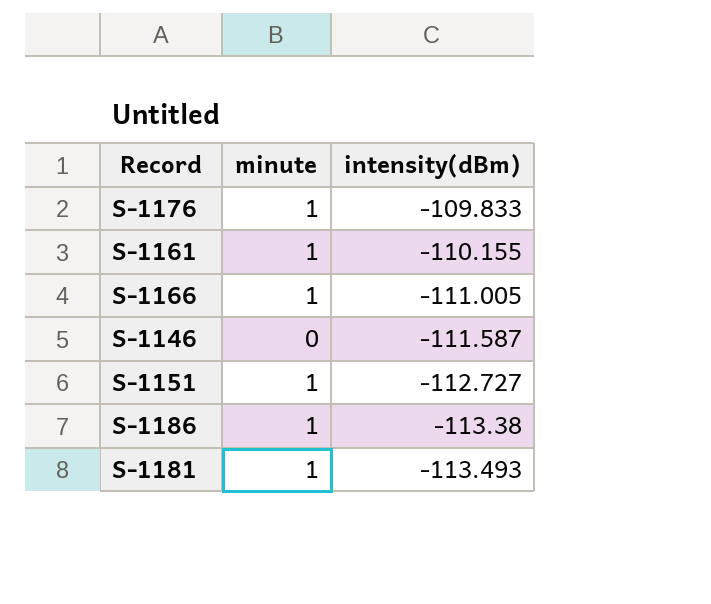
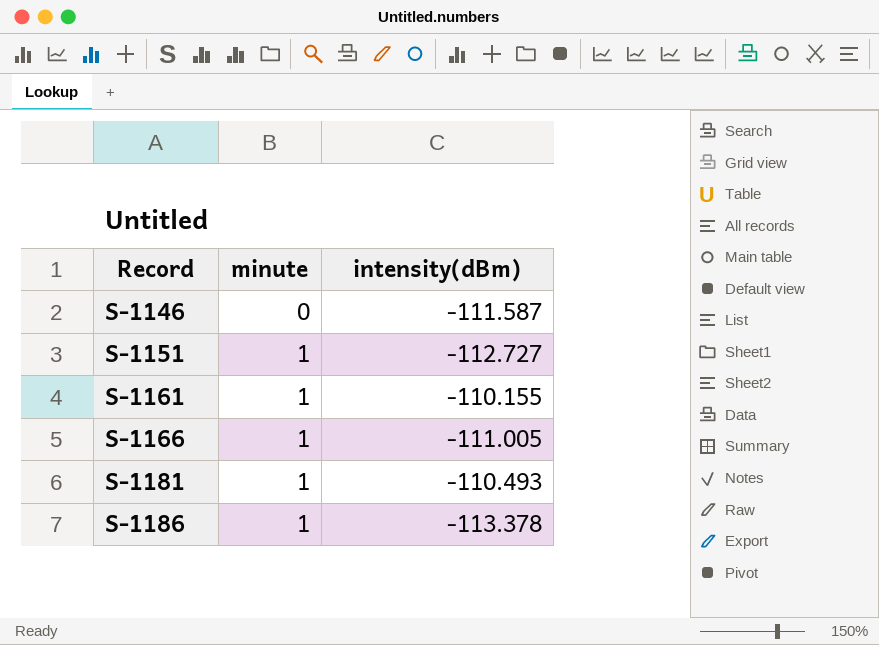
row order: intensity(dBm) descending -> Record ascending
row S-1176: 1 | -109.833 -> none
S-1181 | intensity(dBm): -113.493 -> -110.493
S-1186 | intensity(dBm): -113.38 -> -113.378

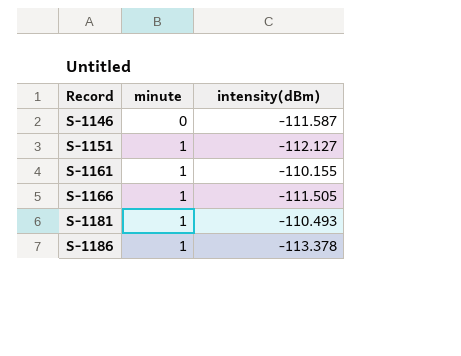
S-1151 | intensity(dBm): -112.727 -> -112.127
S-1166 | intensity(dBm): -111.005 -> -111.505

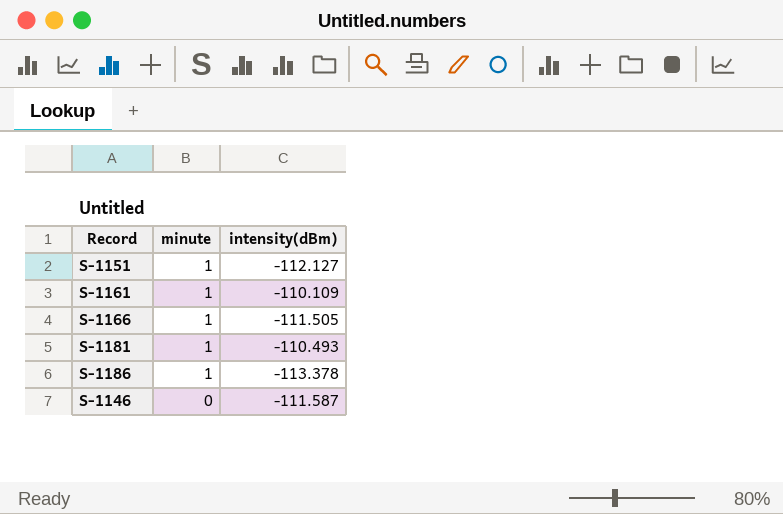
row order: Record ascending -> minute descending
S-1161 | intensity(dBm): -110.155 -> -110.109

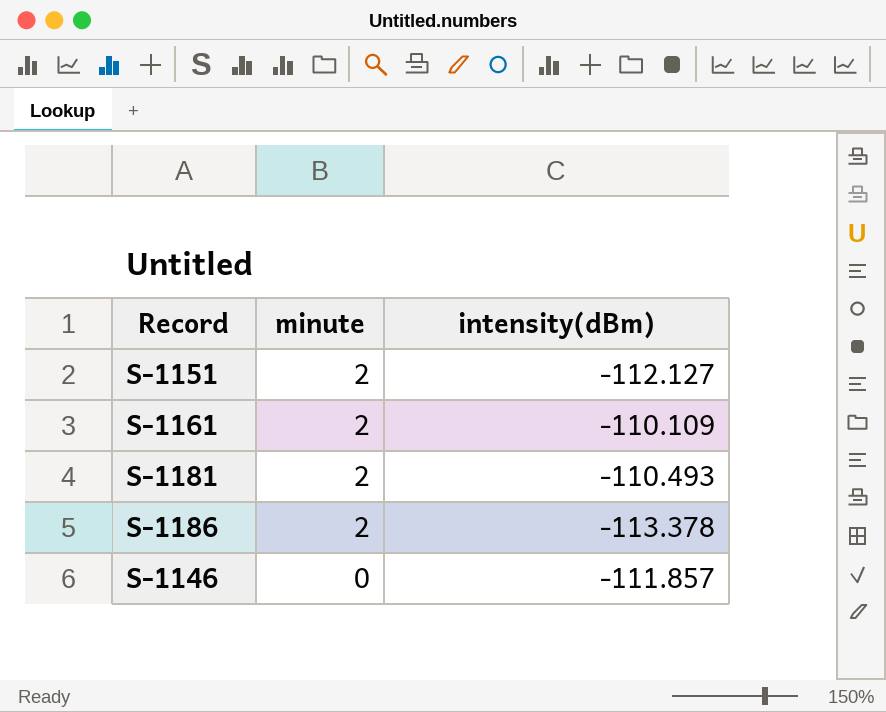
row S-1166: 1 | -111.505 -> none
S-1151 | minute: 1 -> 2
S-1161 | minute: 1 -> 2
S-1181 | minute: 1 -> 2
S-1186 | minute: 1 -> 2
S-1146 | intensity(dBm): -111.587 -> -111.857

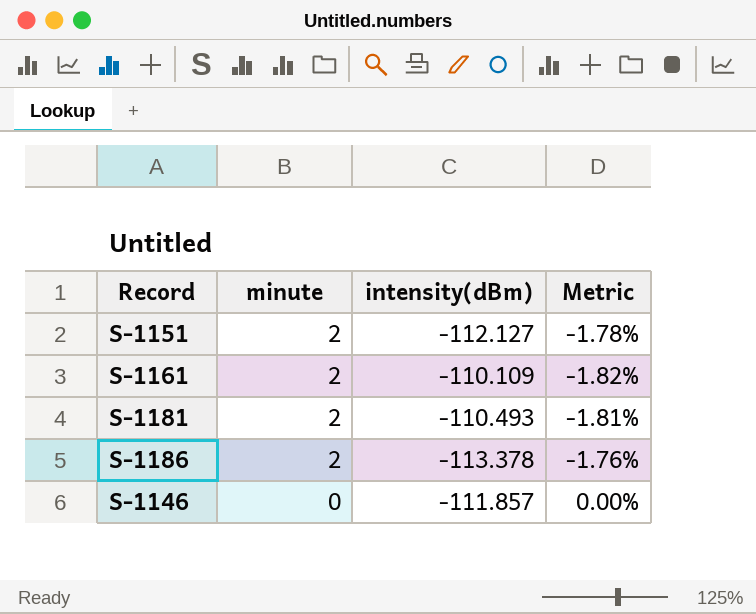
column Metric | formula: none -> [minute] / [intensity(dBm)]

